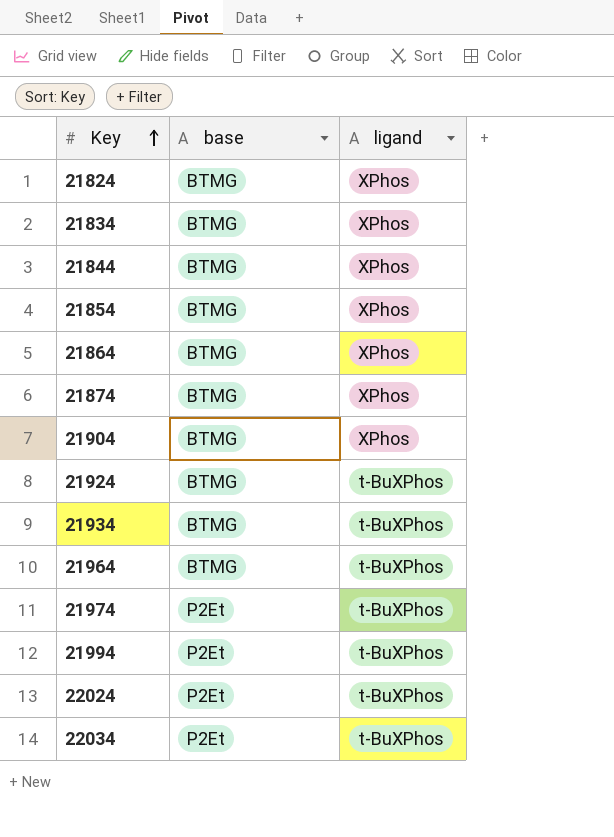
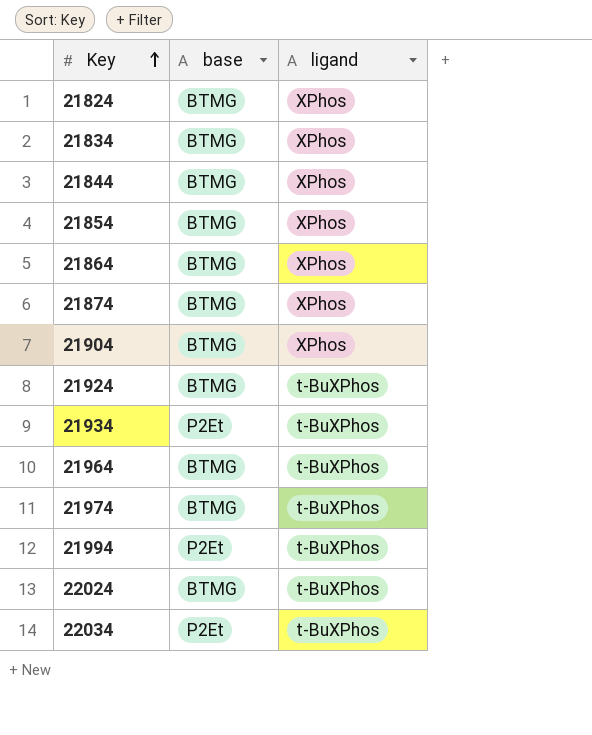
21934 | base: BTMG -> P2Et
21974 | base: P2Et -> BTMG
22024 | base: P2Et -> BTMG

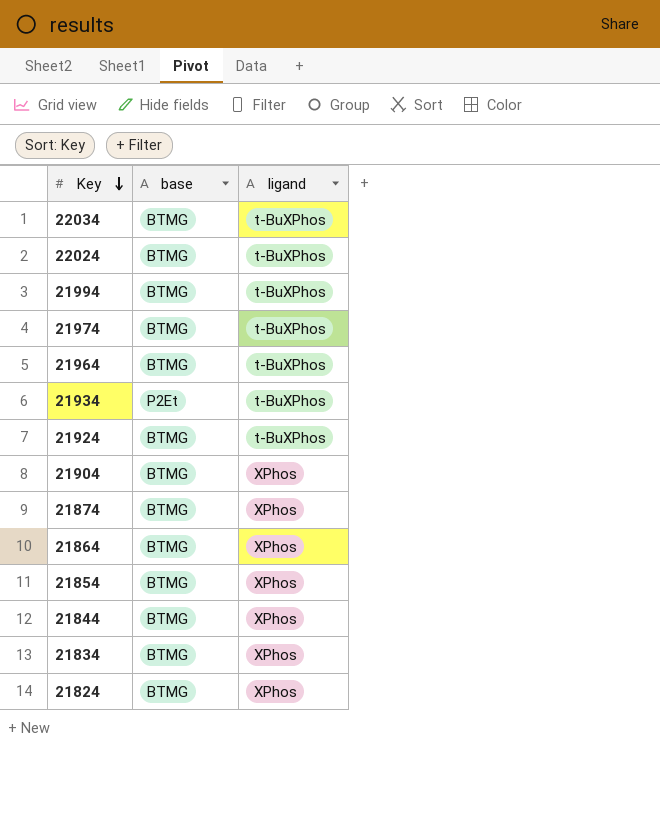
row order: Key ascending -> Key descending
22034 | base: P2Et -> BTMG
21994 | base: P2Et -> BTMG

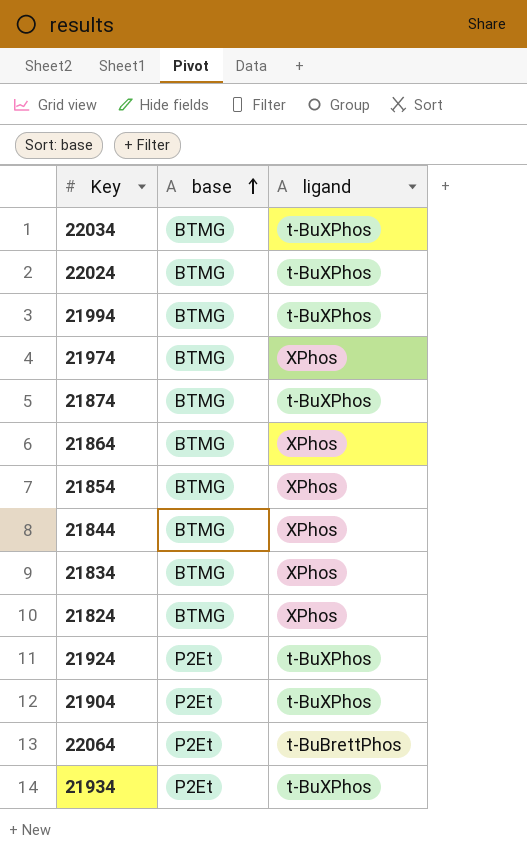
row order: Key descending -> base ascending
row 21964: BTMG | t-BuXPhos -> none
21974 | ligand: t-BuXPhos -> XPhos
21874 | ligand: XPhos -> t-BuXPhos
21924 | base: BTMG -> P2Et
21904 | base: BTMG -> P2Et
21904 | ligand: XPhos -> t-BuXPhos
row 22064: none -> P2Et | t-BuBrettPhos

